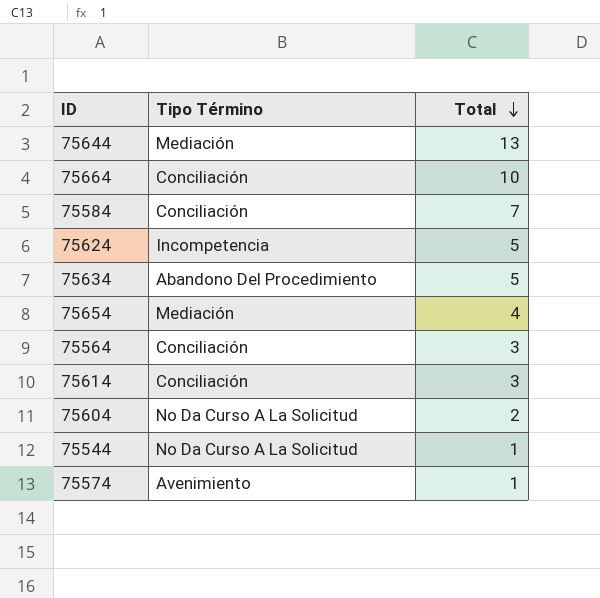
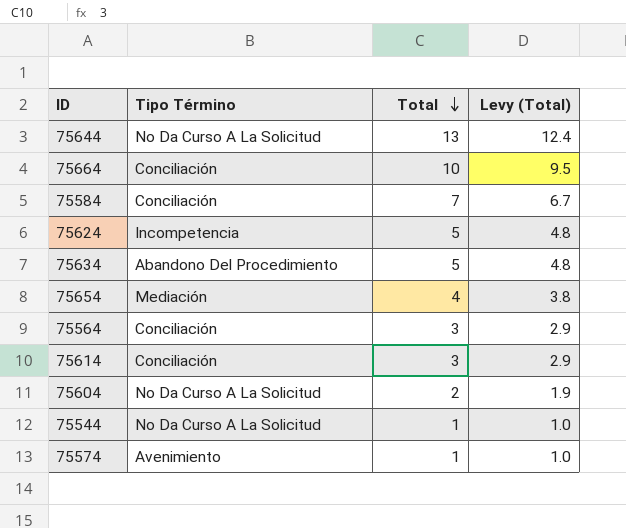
column Levy (Total) | formula: none -> [Total] * 0.95
75644 | Tipo Término: Mediación -> No Da Curso A La Solicitud

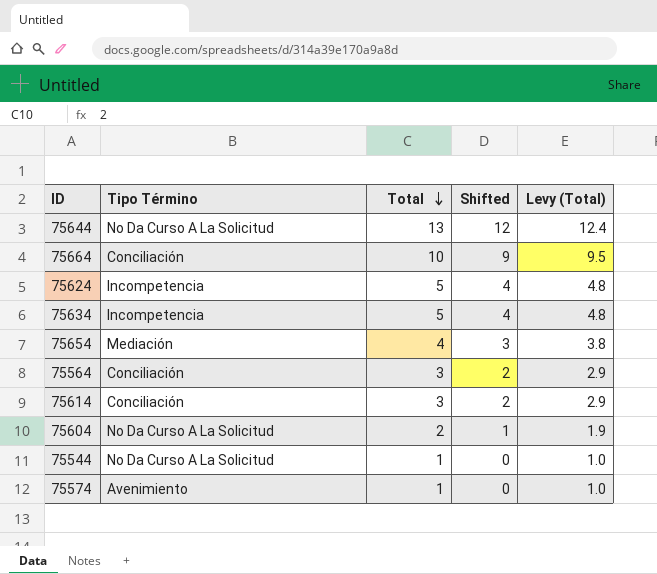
column Shifted | formula: none -> [Total] - 1
row 75584: Conciliación | 7 | 6.7 -> none
75634 | Tipo Término: Abandono Del Procedimiento -> Incompetencia

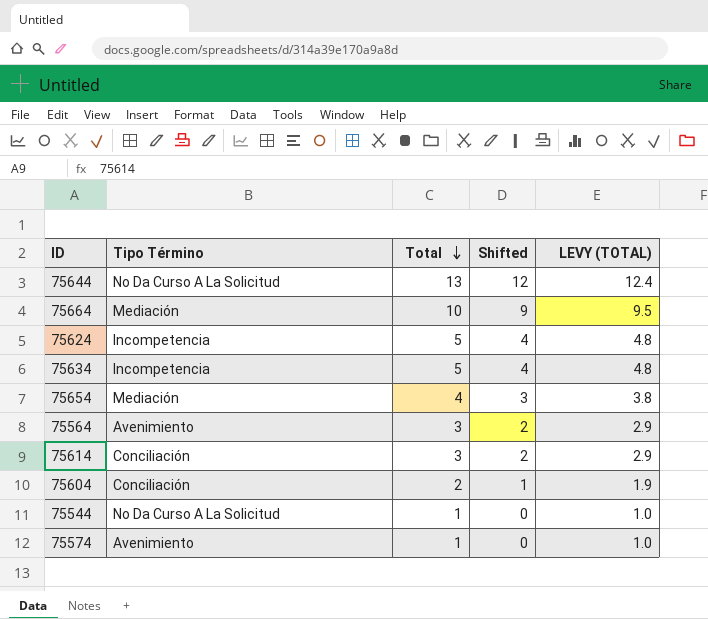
column name: Levy (Total) -> LEVY (TOTAL)
75664 | Tipo Término: Conciliación -> Mediación
75564 | Tipo Término: Conciliación -> Avenimiento
75604 | Tipo Término: No Da Curso A La Solicitud -> Conciliación

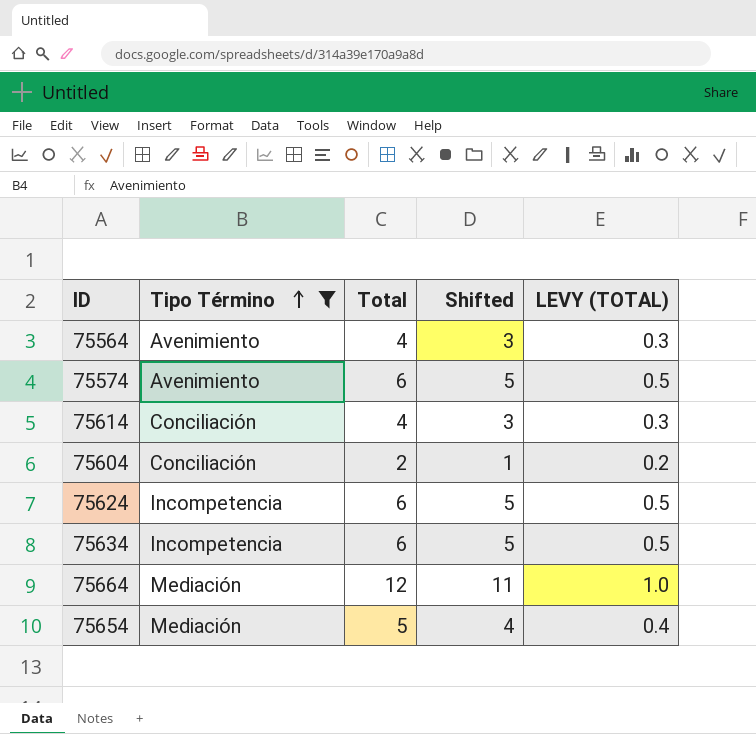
filter: none -> Tipo Término != No Da Curso A La Solicitud
row order: Total descending -> Tipo Término ascending
column LEVY (TOTAL) | formula: [Total] * 0.95 -> [Total] * 0.08
75564 | Total: 3 -> 4
75564 | Shifted: 2 -> 3
75574 | Total: 1 -> 6
75574 | Shifted: 0 -> 5
75614 | Total: 3 -> 4
75614 | Shifted: 2 -> 3
75624 | Total: 5 -> 6
75624 | Shifted: 4 -> 5
75634 | Total: 5 -> 6
75634 | Shifted: 4 -> 5
75664 | Total: 10 -> 12
75664 | Shifted: 9 -> 11
75654 | Total: 4 -> 5
75654 | Shifted: 3 -> 4

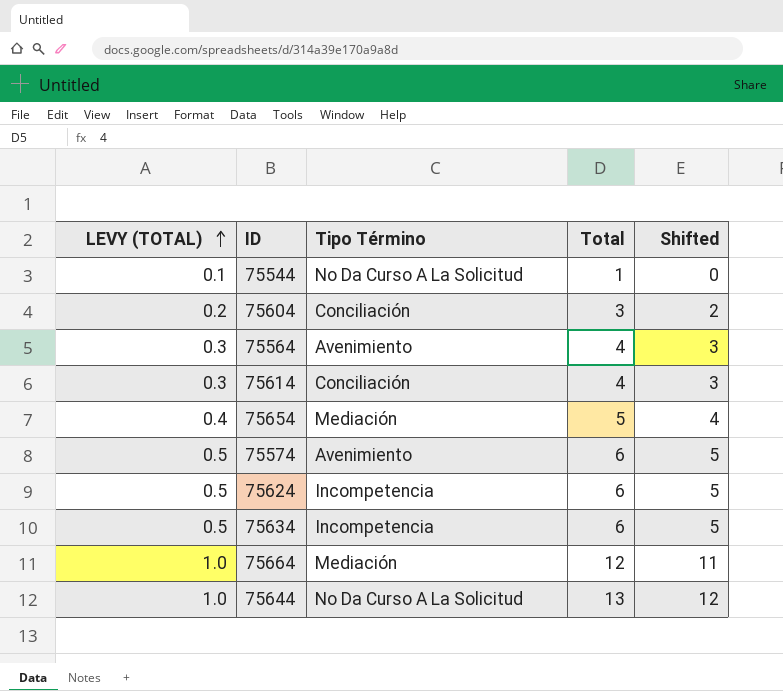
filter: Tipo Término != No Da Curso A La Solicitud -> none
row order: Tipo Término ascending -> LEVY (TOTAL) ascending
column LEVY (TOTAL) | position: 5 -> 1
75604 | Total: 2 -> 3
75604 | Shifted: 1 -> 2

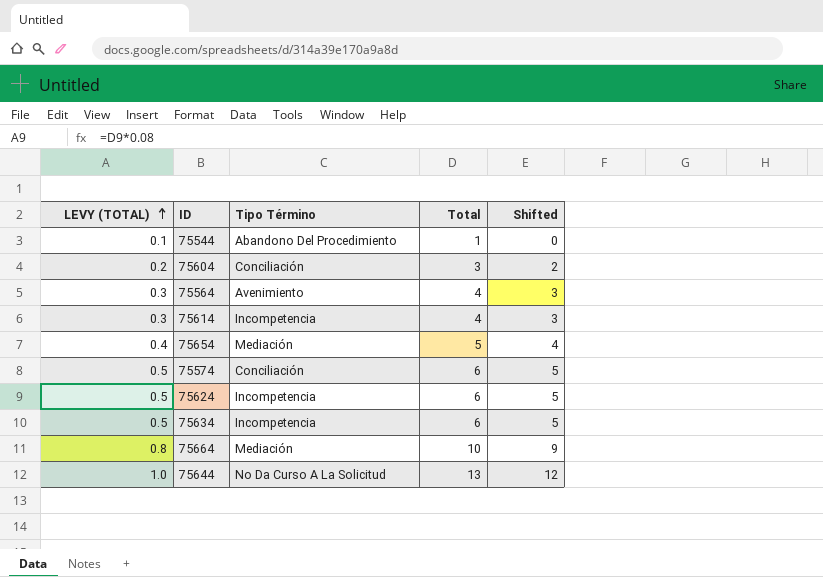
75544 | Tipo Término: No Da Curso A La Solicitud -> Abandono Del Procedimiento
75614 | Tipo Término: Conciliación -> Incompetencia
75574 | Tipo Término: Avenimiento -> Conciliación
75664 | LEVY (TOTAL): 1.0 -> 0.8
75664 | Total: 12 -> 10
75664 | Shifted: 11 -> 9

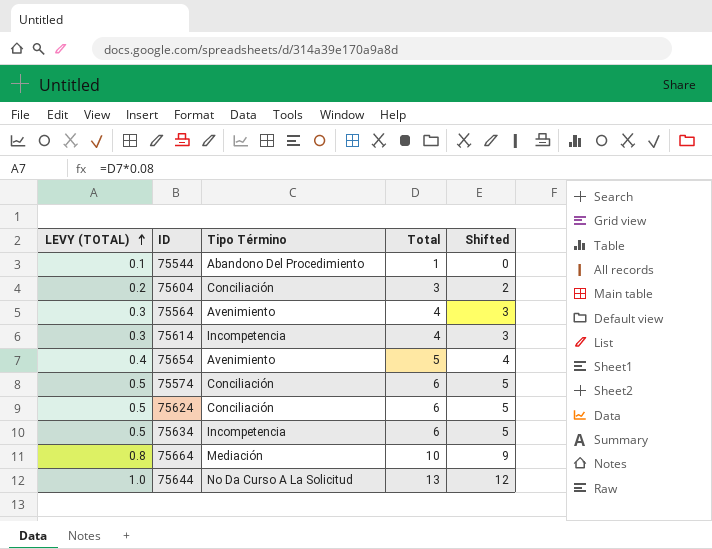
75654 | Tipo Término: Mediación -> Avenimiento
75624 | Tipo Término: Incompetencia -> Conciliación

